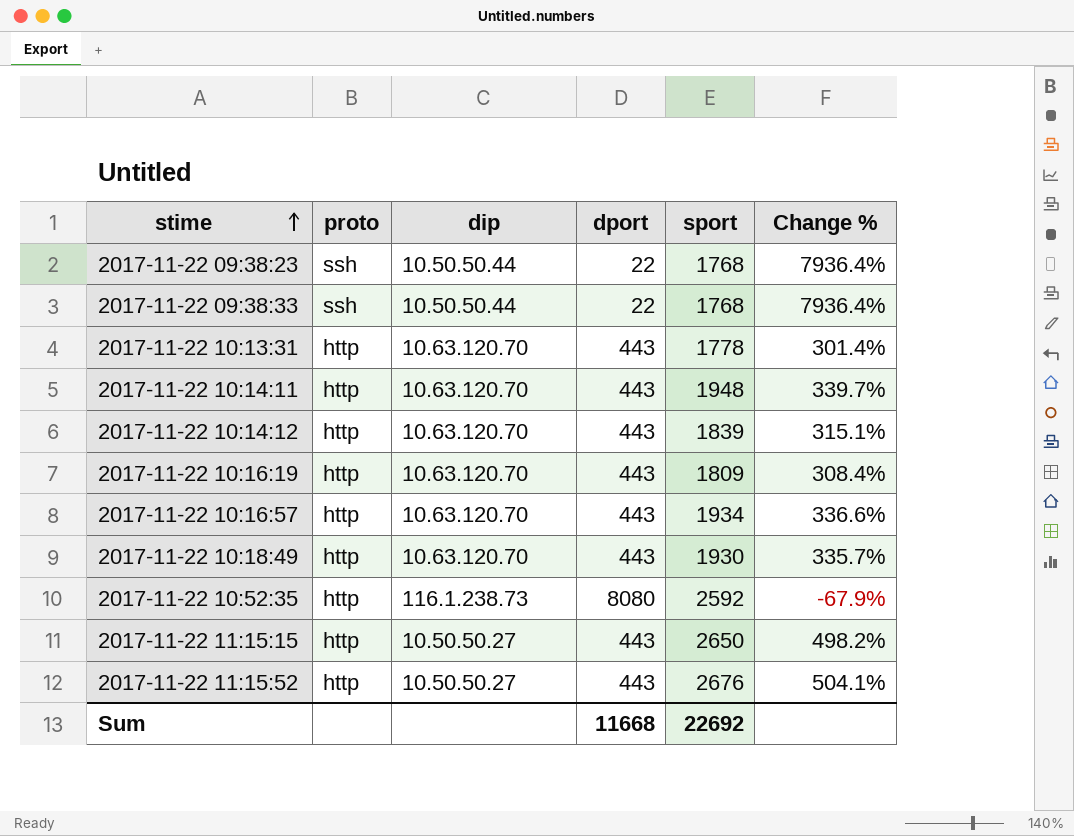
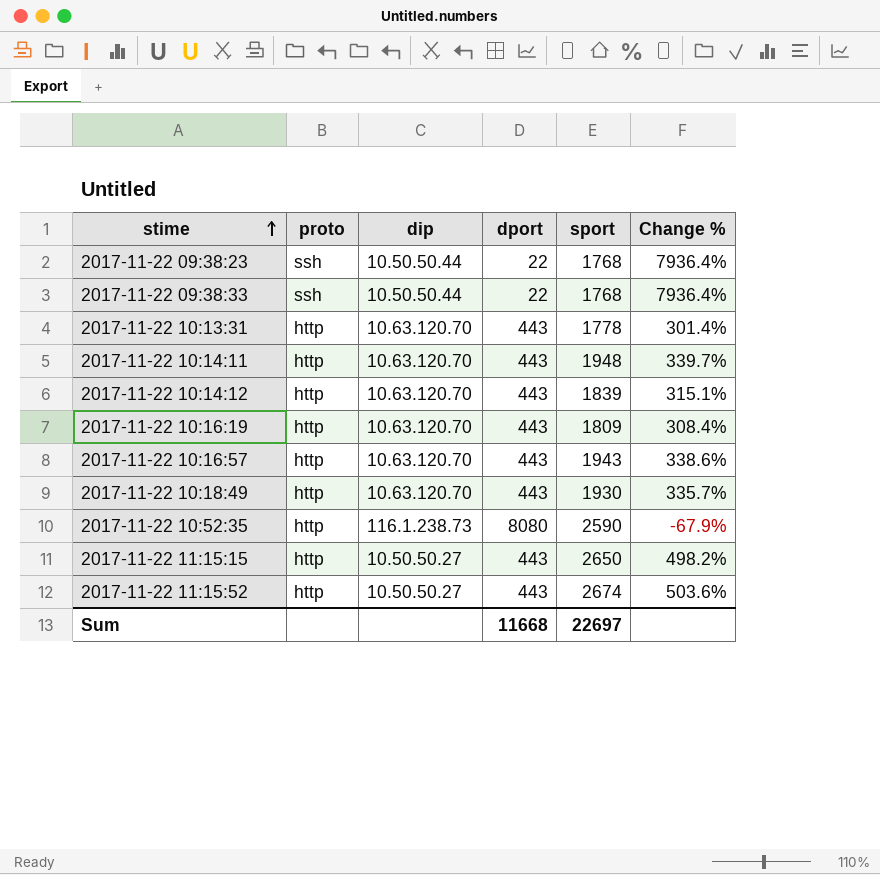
2017-11-22 10:16:57 | sport: 1934 -> 1943
2017-11-22 10:16:57 | Change %: 336.6% -> 338.6%
2017-11-22 10:52:35 | sport: 2592 -> 2590
2017-11-22 11:15:52 | sport: 2676 -> 2674
2017-11-22 11:15:52 | Change %: 504.1% -> 503.6%
Sum | sport: 22692 -> 22697

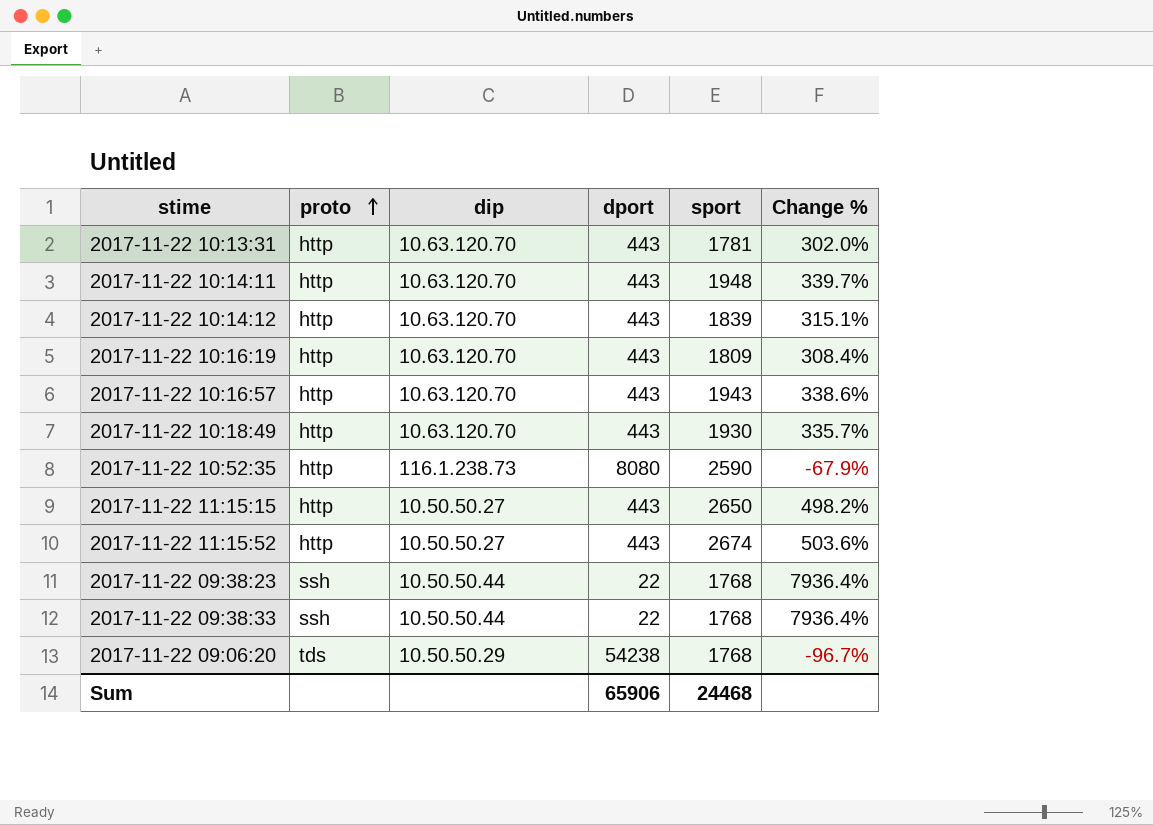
row order: stime ascending -> proto ascending
2017-11-22 10:13:31 | sport: 1778 -> 1781
2017-11-22 10:13:31 | Change %: 301.4% -> 302.0%
row 2017-11-22 09:06:20: none -> tds | 10.50.50.29 | 54238 | 1768 | -96.7%
Sum | dport: 11668 -> 65906
Sum | sport: 22697 -> 24468

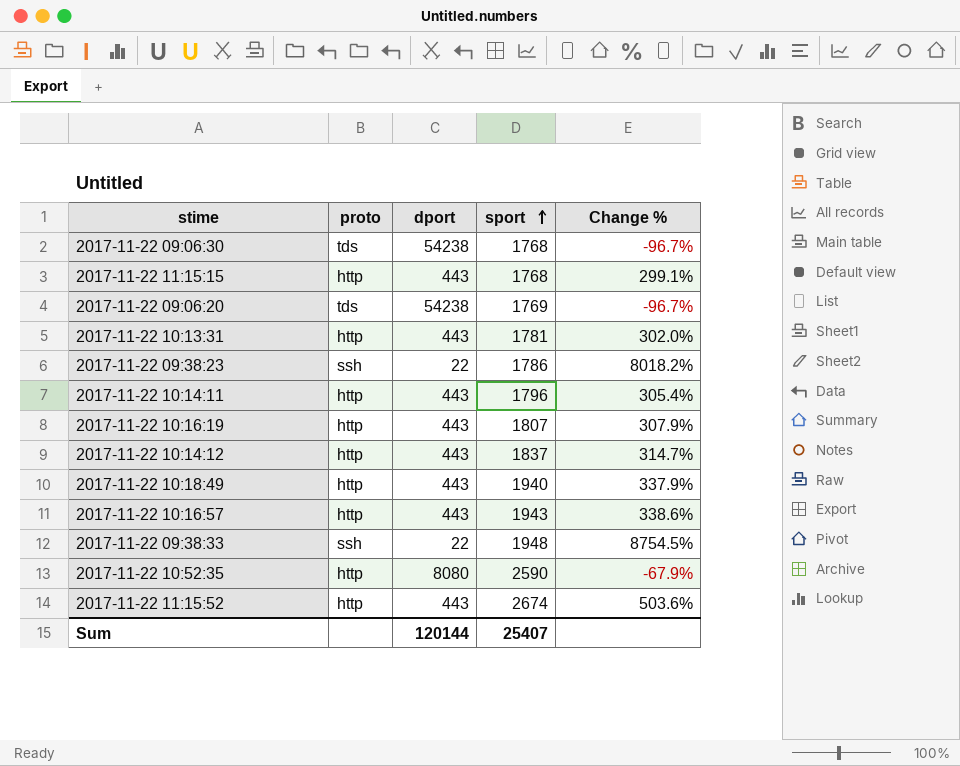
row order: proto ascending -> sport ascending
column dip | position: 3 -> none
row 2017-11-22 09:06:30: none -> tds | 54238 | 1768 | -96.7%
2017-11-22 11:15:15 | sport: 2650 -> 1768
2017-11-22 11:15:15 | Change %: 498.2% -> 299.1%
2017-11-22 09:06:20 | sport: 1768 -> 1769
2017-11-22 09:38:23 | sport: 1768 -> 1786
2017-11-22 09:38:23 | Change %: 7936.4% -> 8018.2%
2017-11-22 10:14:11 | sport: 1948 -> 1796
2017-11-22 10:14:11 | Change %: 339.7% -> 305.4%
2017-11-22 10:16:19 | sport: 1809 -> 1807
2017-11-22 10:16:19 | Change %: 308.4% -> 307.9%
2017-11-22 10:14:12 | sport: 1839 -> 1837
2017-11-22 10:14:12 | Change %: 315.1% -> 314.7%
2017-11-22 10:18:49 | sport: 1930 -> 1940
2017-11-22 10:18:49 | Change %: 335.7% -> 337.9%
2017-11-22 09:38:33 | sport: 1768 -> 1948
2017-11-22 09:38:33 | Change %: 7936.4% -> 8754.5%
Sum | dport: 65906 -> 120144
Sum | sport: 24468 -> 25407

